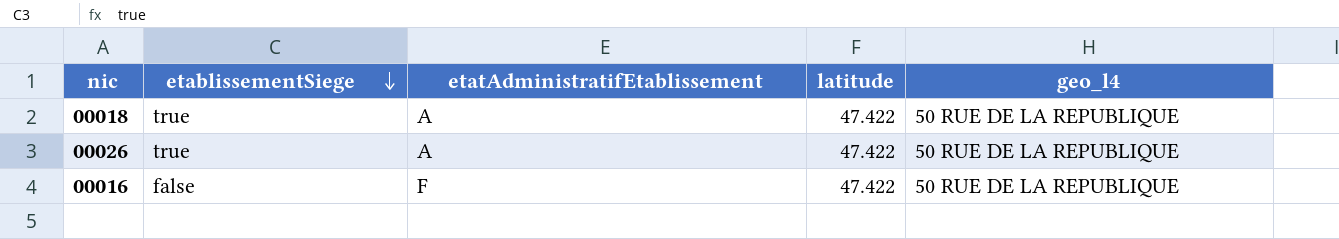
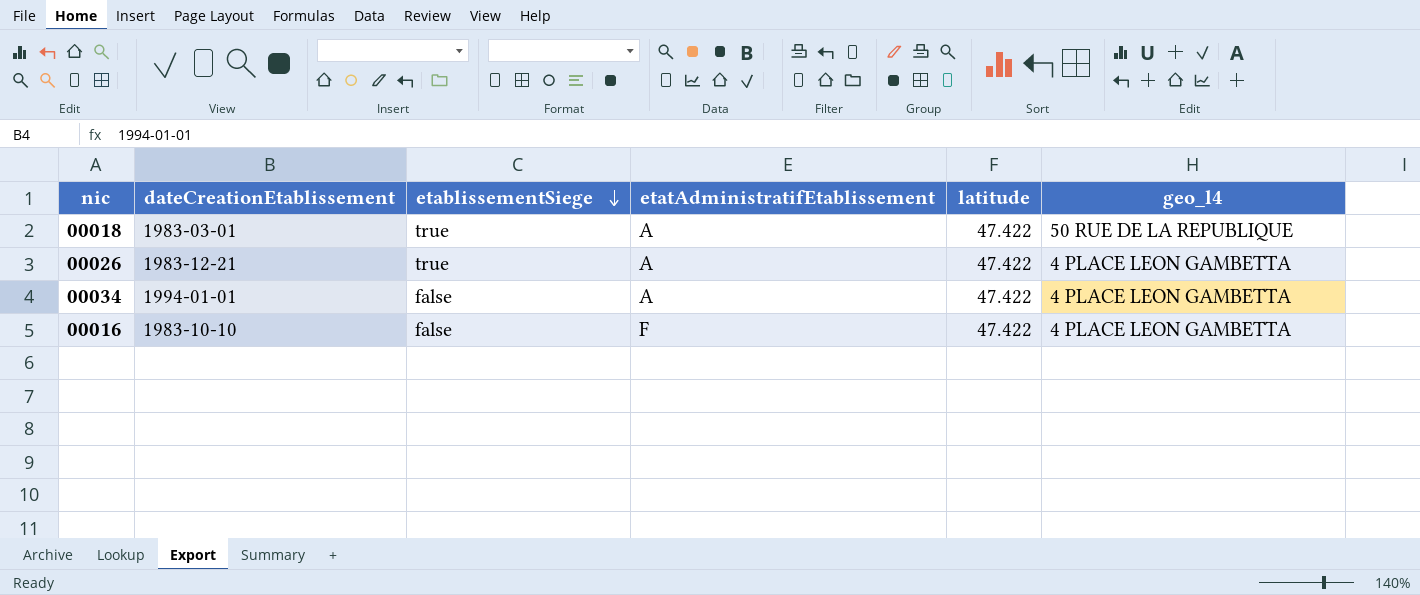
column dateCreationEtablissement | position: none -> 2
00026 | geo_l4: 50 RUE DE LA REPUBLIQUE -> 4 PLACE LEON GAMBETTA
row 00034: none -> 1994-01-01 | false | A | 47.422 | 4 PLACE LEON GAMBETTA
00016 | geo_l4: 50 RUE DE LA REPUBLIQUE -> 4 PLACE LEON GAMBETTA

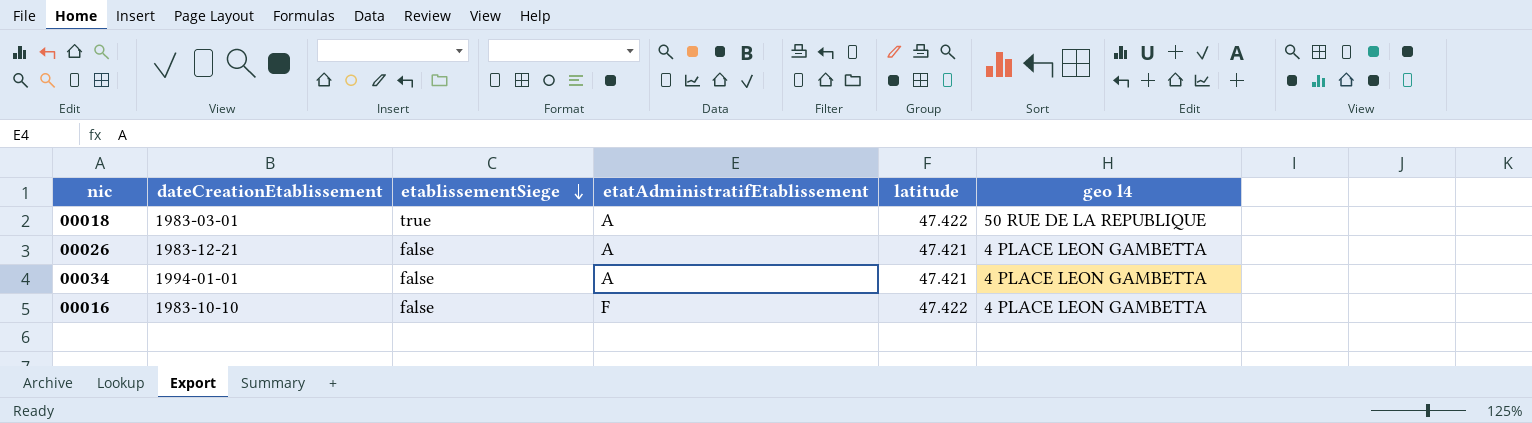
column name: geo_l4 -> geo l4
00026 | etablissementSiege: true -> false
00026 | latitude: 47.422 -> 47.421
00034 | latitude: 47.422 -> 47.421

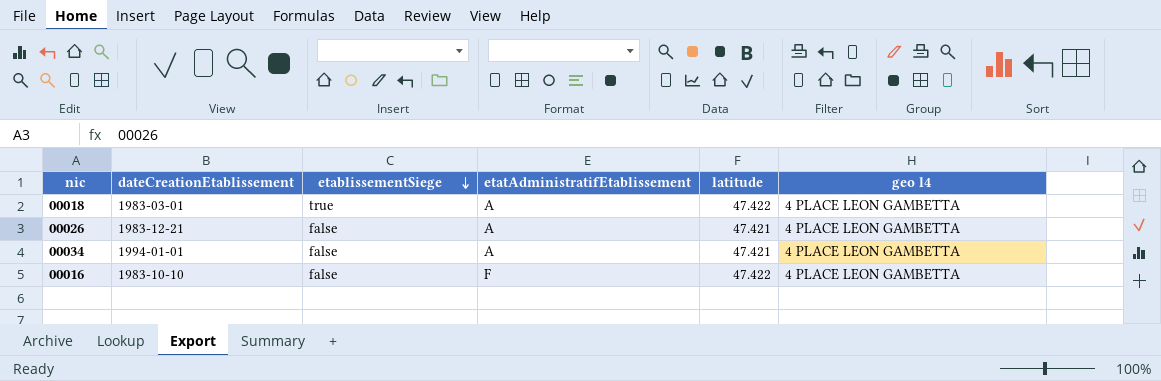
00018 | geo l4: 50 RUE DE LA REPUBLIQUE -> 4 PLACE LEON GAMBETTA

